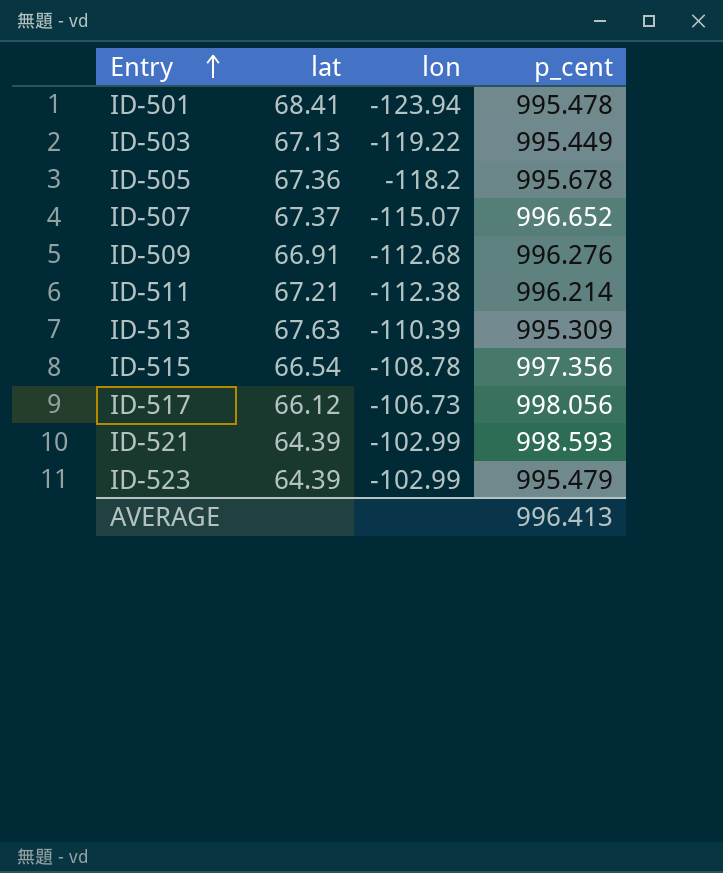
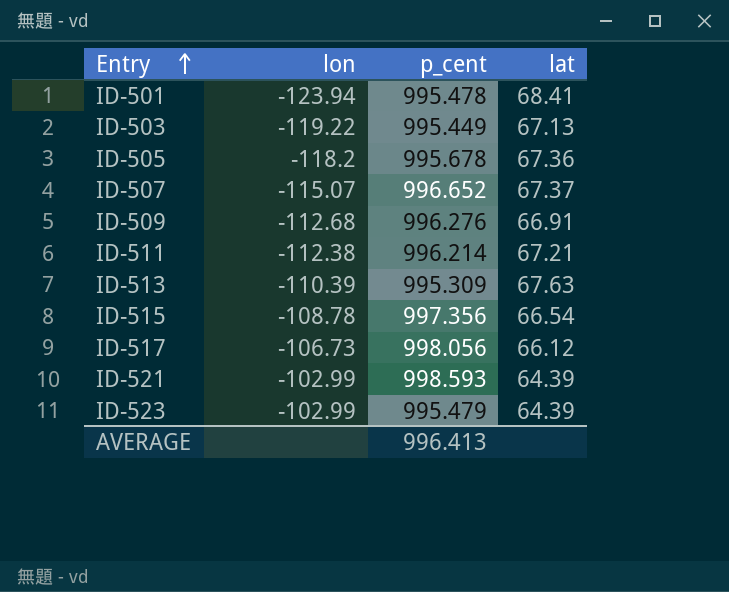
column lat | position: 2 -> 4

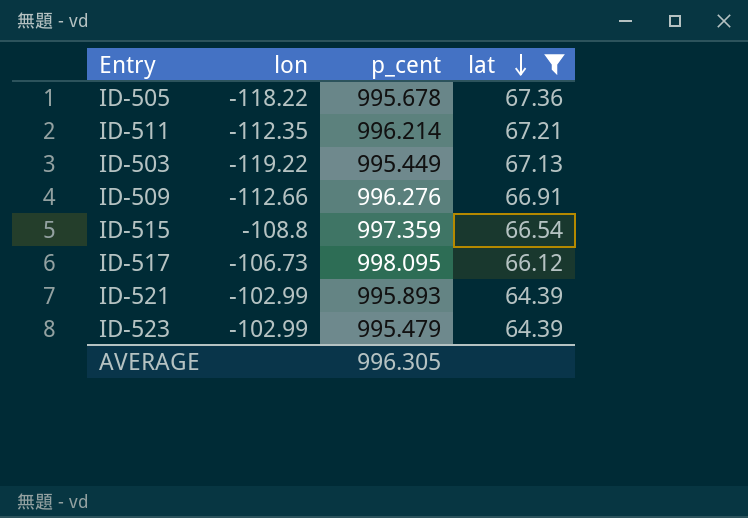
filter: none -> lat <= 67.36
row order: Entry ascending -> lat descending
ID-505 | lon: -118.2 -> -118.22
ID-511 | lon: -112.38 -> -112.35
ID-509 | lon: -112.68 -> -112.66
ID-515 | lon: -108.78 -> -108.8
ID-515 | p_cent: 997.356 -> 997.359
ID-517 | p_cent: 998.056 -> 998.095
ID-521 | p_cent: 998.593 -> 995.893
AVERAGE | p_cent: 996.413 -> 996.305

